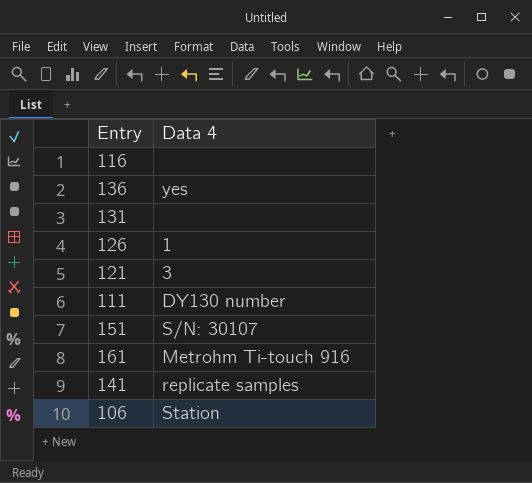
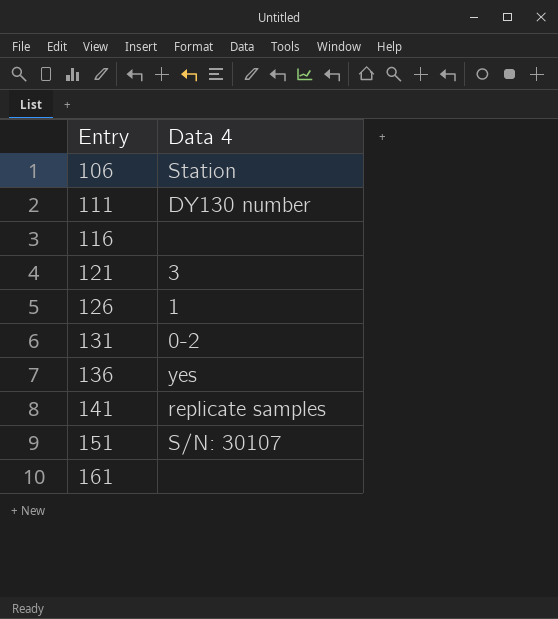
row order: none -> Entry ascending
131 | Data 4: none -> 0-2
161 | Data 4: Metrohm Ti-touch 916 -> none

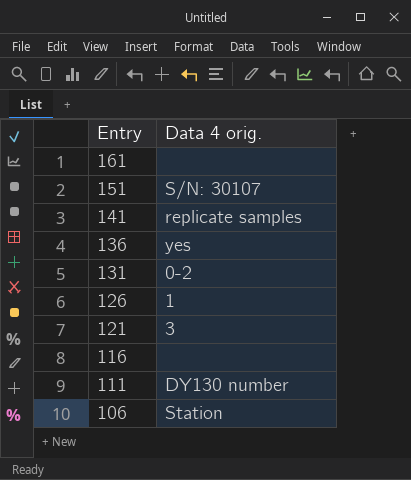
row order: Entry ascending -> Entry descending
column name: Data 4 -> Data 4 orig.

